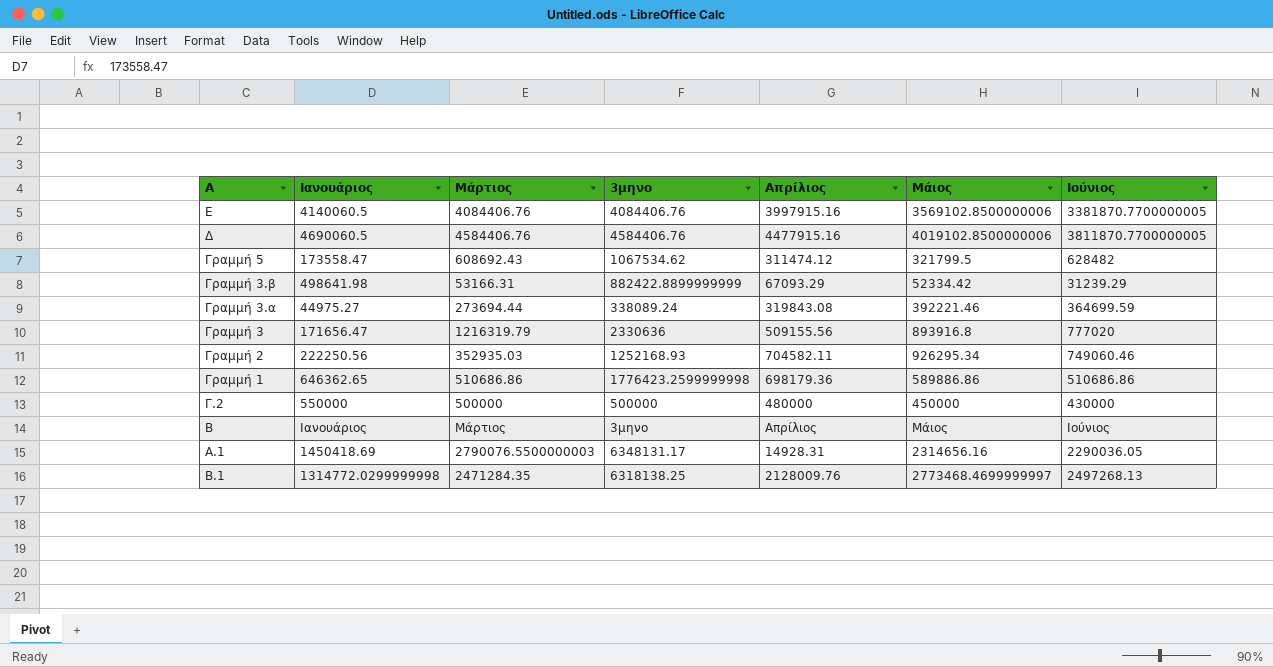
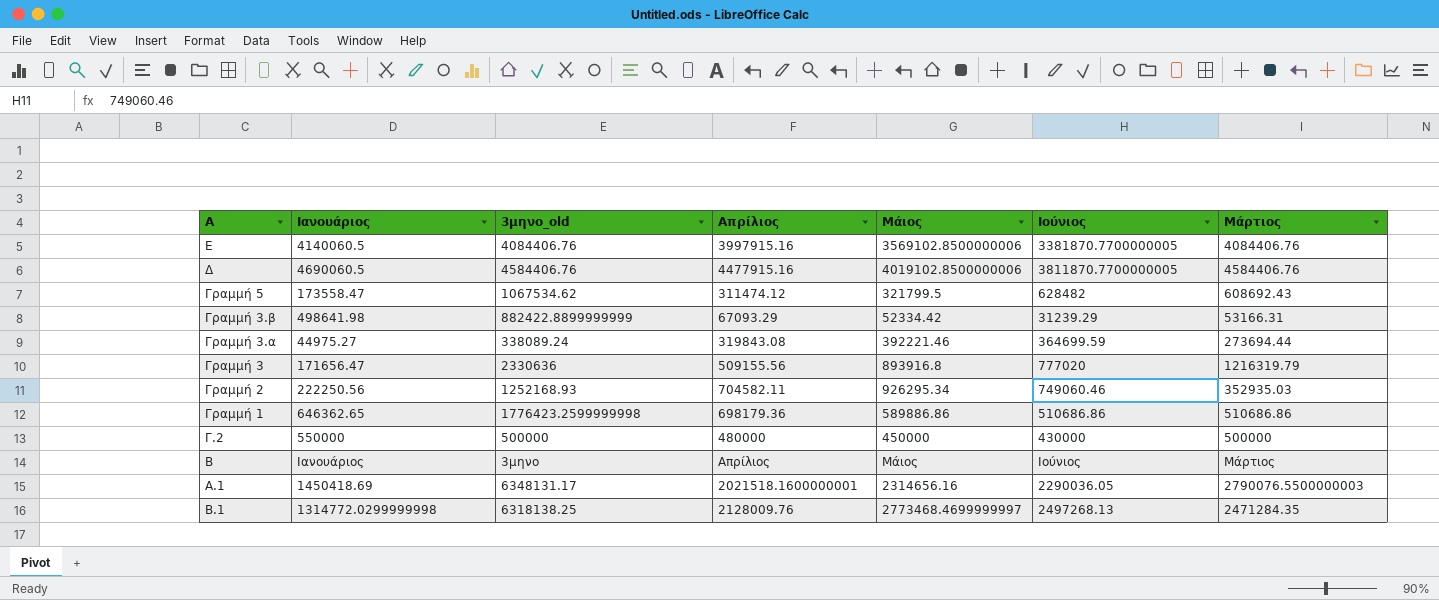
column name: 3μηνο -> 3μηνο_old
column Μάρτιος | position: 3 -> 7
Α.1 | Απρίλιος: 14928.31 -> 2021518.1600000001

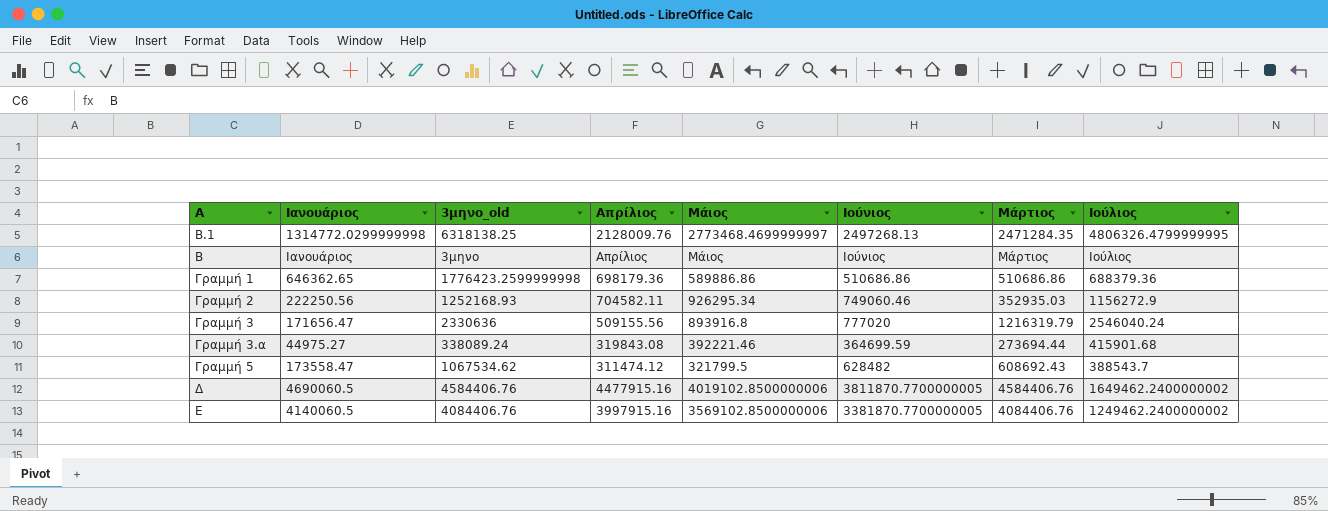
row order: Α descending -> Α ascending
column Ιούλιος | position: none -> 8
row Γραμμή 3.β: 498641.98 | 882422.8899999999 | 67093.29 | 52334.42 | 31239.29 | 53166.31 -> none
row Γ.2: 550000 | 500000 | 480000 | 450000 | 430000 | 500000 -> none
row Α.1: 1450418.69 | 6348131.17 | 2021518.1600000001 | 2314656.16 | 2290036.05 | 2790076.5500000003 -> none

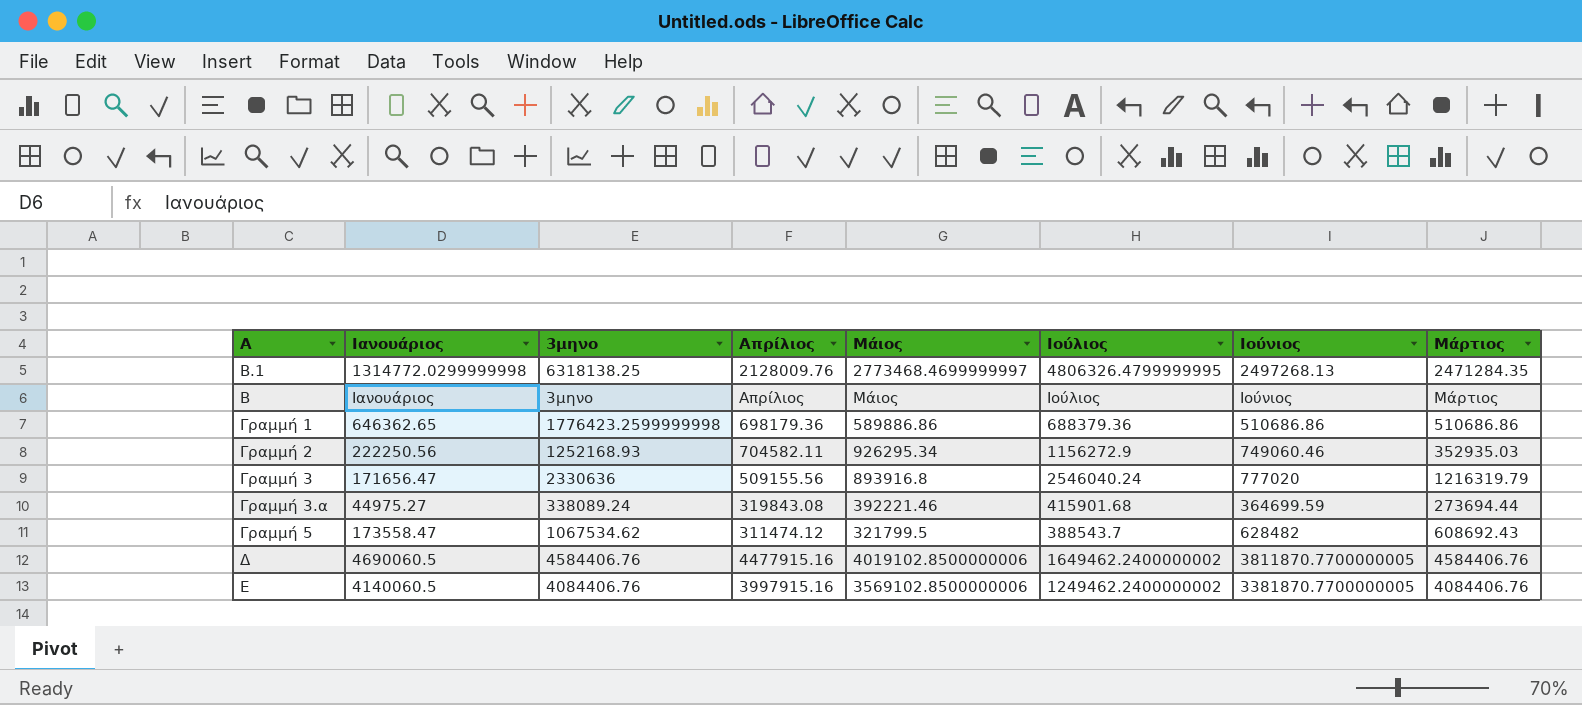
column name: 3μηνο_old -> 3μηνο
column Ιούλιος | position: 8 -> 6

